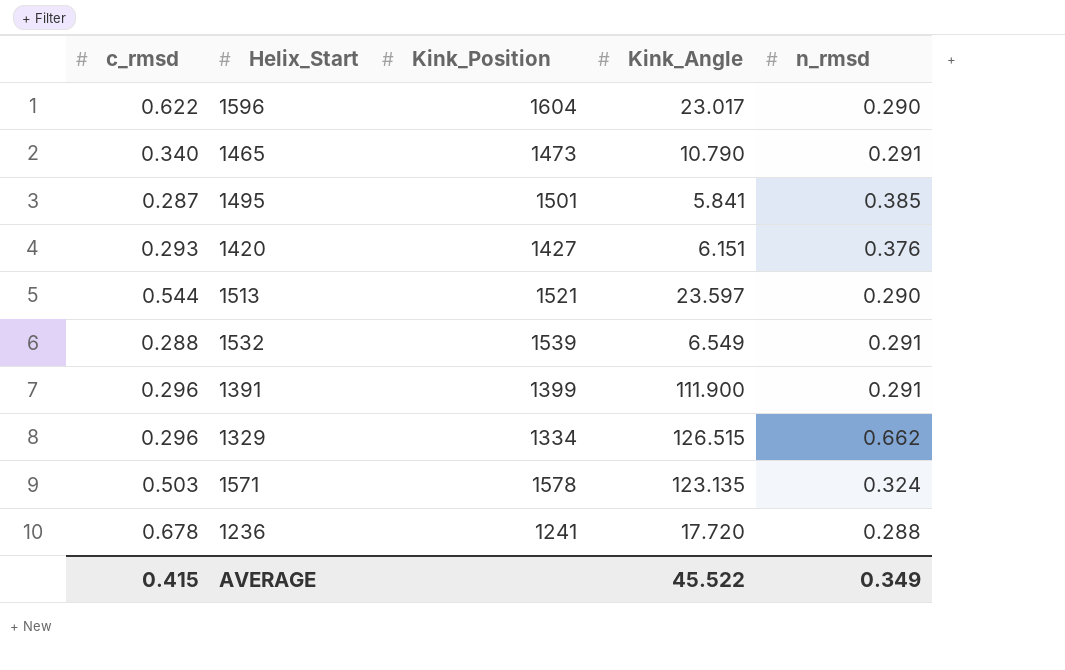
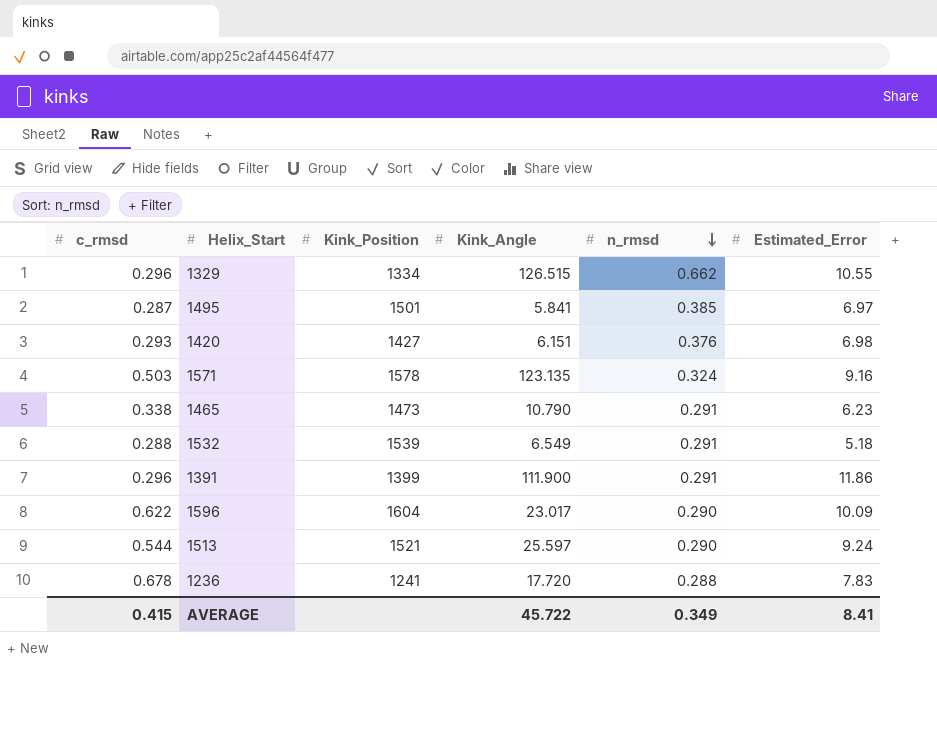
row order: none -> n_rmsd descending
column Estimated_Error | position: none -> 6
1465 | c_rmsd: 0.340 -> 0.338
1513 | Kink_Angle: 23.597 -> 25.597
AVERAGE | Kink_Angle: 45.522 -> 45.722

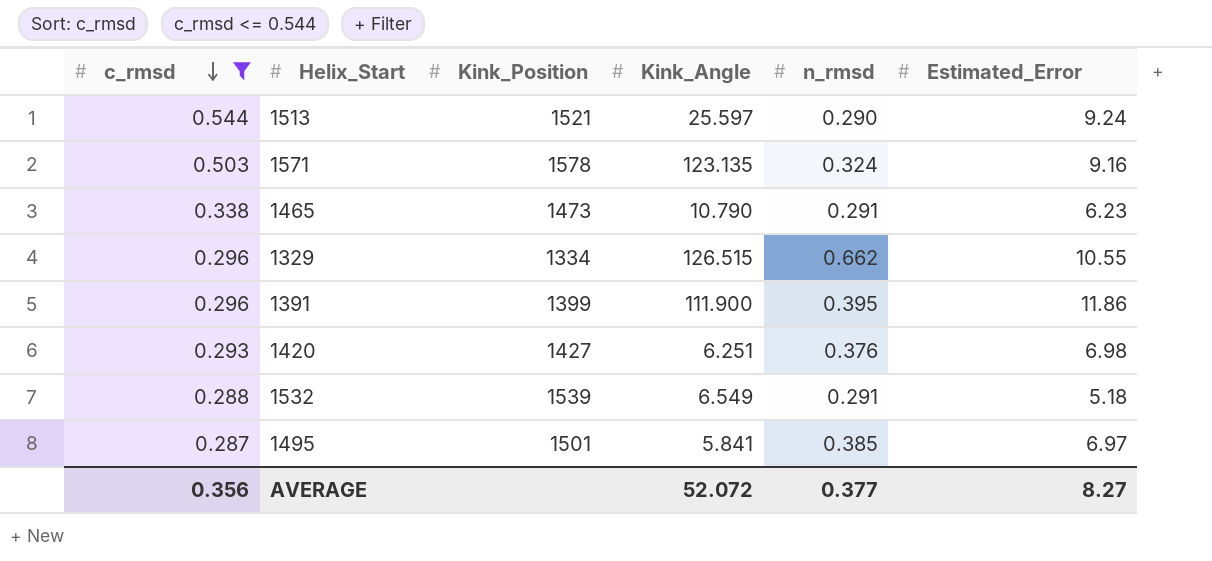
filter: none -> c_rmsd <= 0.544
row order: n_rmsd descending -> c_rmsd descending
1391 | n_rmsd: 0.291 -> 0.395
1420 | Kink_Angle: 6.151 -> 6.251
AVERAGE | c_rmsd: 0.415 -> 0.356
AVERAGE | Kink_Angle: 45.722 -> 52.072
AVERAGE | n_rmsd: 0.349 -> 0.377
AVERAGE | Estimated_Error: 8.41 -> 8.27

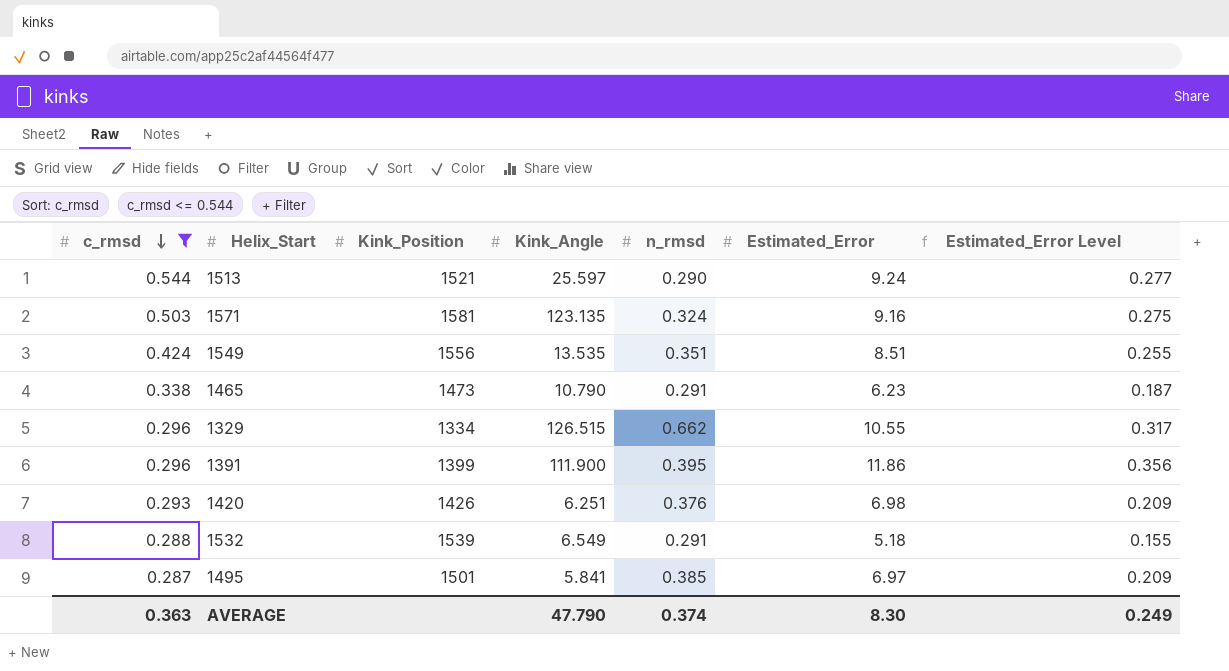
column Estimated_Error Level | formula: none -> [Estimated_Error] * 0.03
1571 | Kink_Position: 1578 -> 1581
row 1549: none -> 0.424 | 1556 | 13.535 | 0.351 | 8.51 | 0.255
1420 | Kink_Position: 1427 -> 1426
AVERAGE | c_rmsd: 0.356 -> 0.363
AVERAGE | Kink_Angle: 52.072 -> 47.790
AVERAGE | n_rmsd: 0.377 -> 0.374
AVERAGE | Estimated_Error: 8.27 -> 8.30

